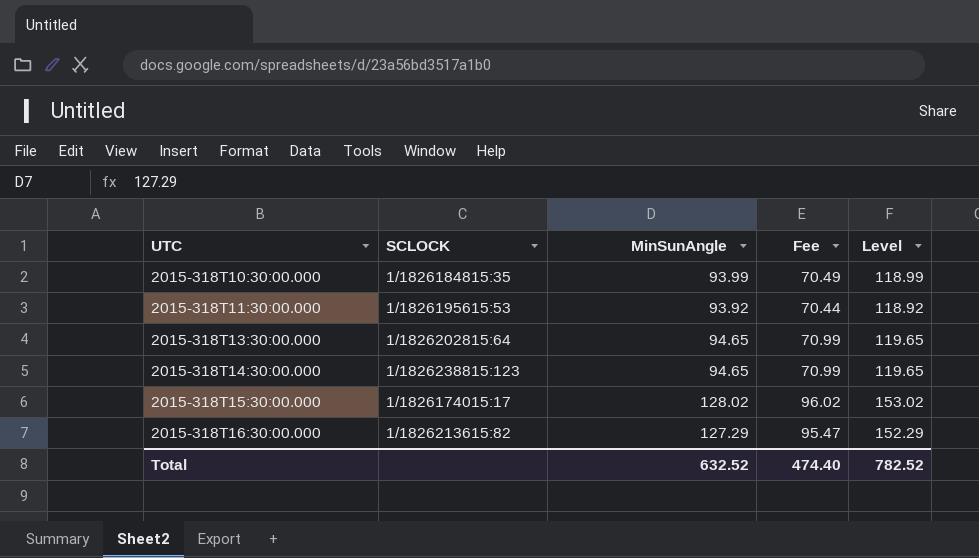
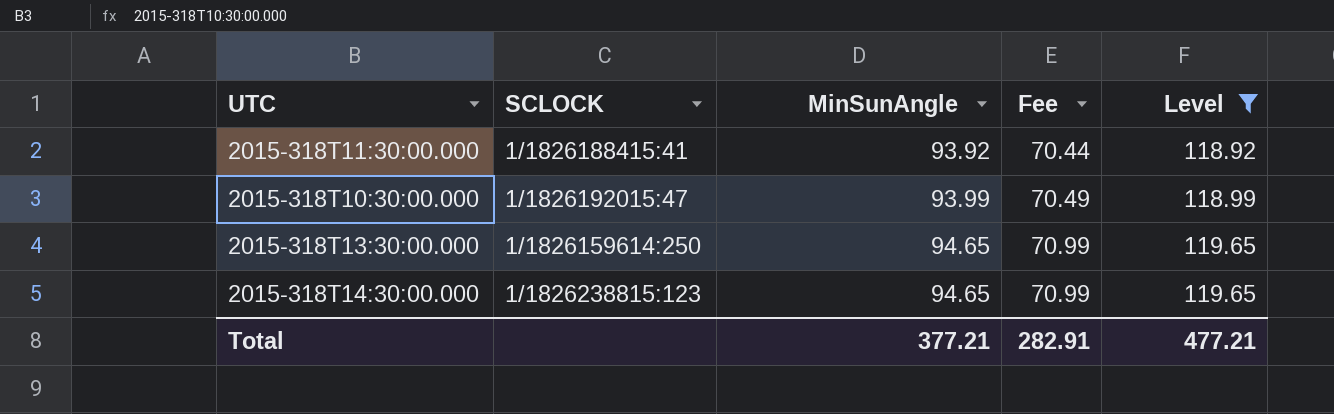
filter: none -> Level <= 119.65
row order: UTC ascending -> MinSunAngle ascending
2015-318T11:30:00.000 | SCLOCK: 1/1826195615:53 -> 1/1826188415:41
2015-318T10:30:00.000 | SCLOCK: 1/1826184815:35 -> 1/1826192015:47
2015-318T13:30:00.000 | SCLOCK: 1/1826202815:64 -> 1/1826159614:250
Total | MinSunAngle: 632.52 -> 377.21
Total | Fee: 474.40 -> 282.91
Total | Level: 782.52 -> 477.21

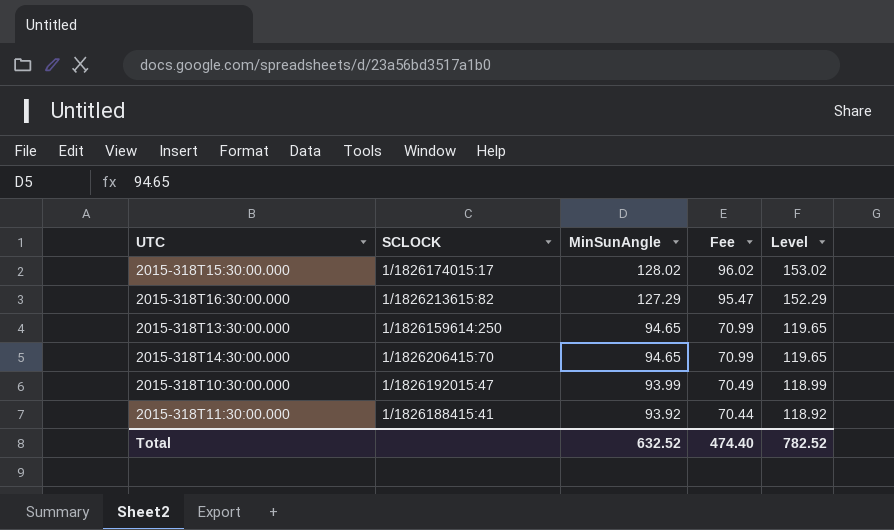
filter: Level <= 119.65 -> none
row order: MinSunAngle ascending -> MinSunAngle descending
2015-318T14:30:00.000 | SCLOCK: 1/1826238815:123 -> 1/1826206415:70
Total | MinSunAngle: 377.21 -> 632.52
Total | Fee: 282.91 -> 474.40
Total | Level: 477.21 -> 782.52

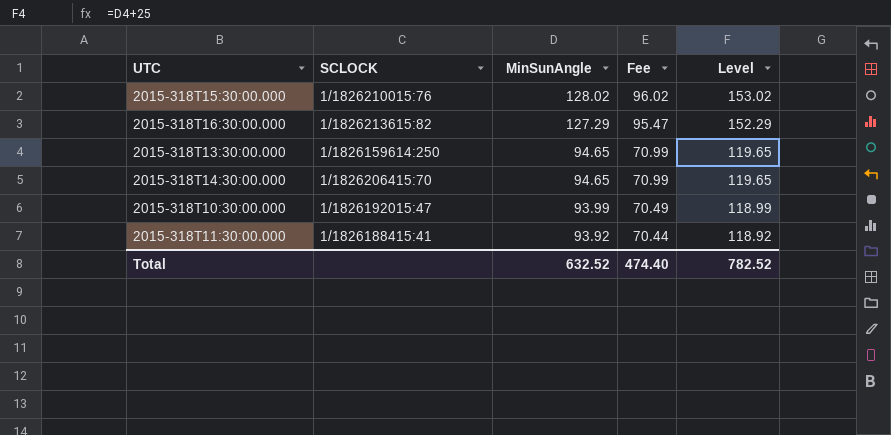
2015-318T15:30:00.000 | SCLOCK: 1/1826174015:17 -> 1/1826210015:76

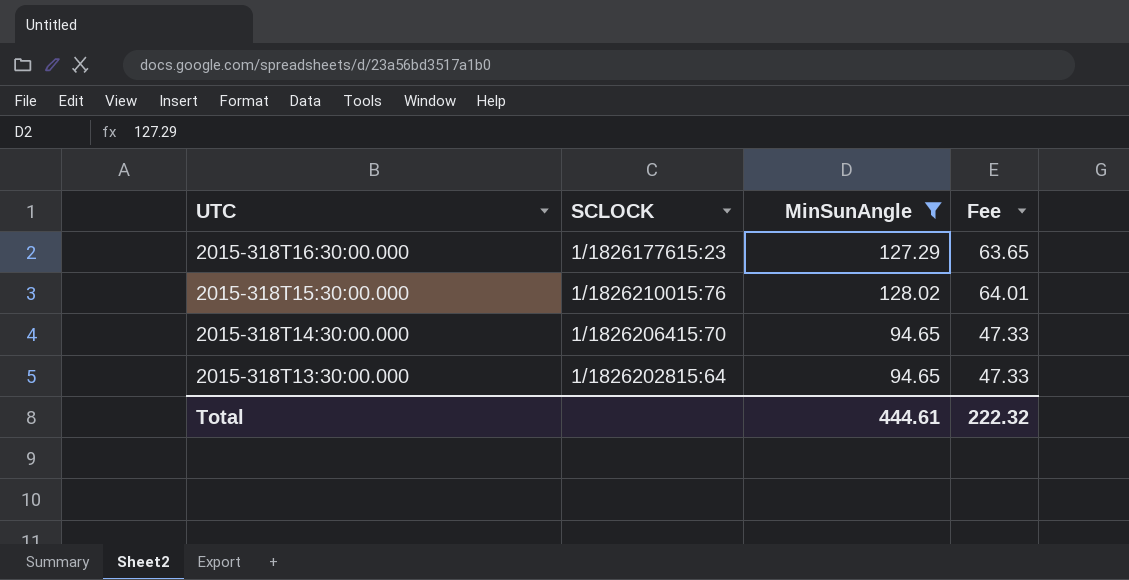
filter: none -> MinSunAngle >= 94.65
row order: MinSunAngle descending -> UTC descending
column Level | formula: [MinSunAngle] + 25 -> none
column Fee | formula: [MinSunAngle] * 0.75 -> [MinSunAngle] * 0.5
2015-318T16:30:00.000 | SCLOCK: 1/1826213615:82 -> 1/1826177615:23
2015-318T13:30:00.000 | SCLOCK: 1/1826159614:250 -> 1/1826202815:64
Total | MinSunAngle: 632.52 -> 444.61
Total | Fee: 474.40 -> 222.32

